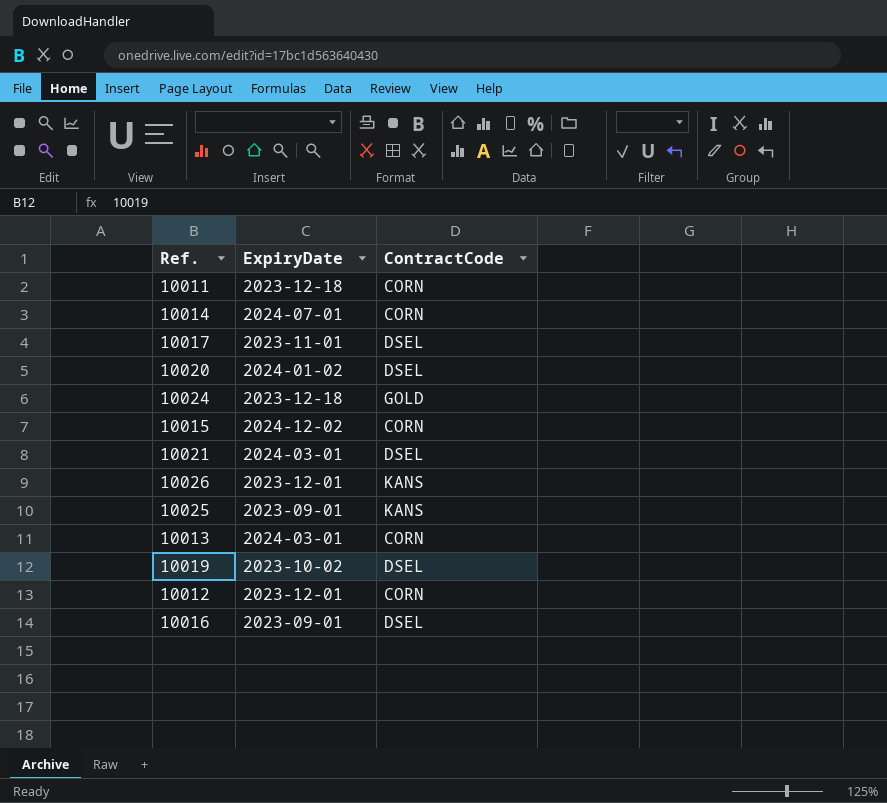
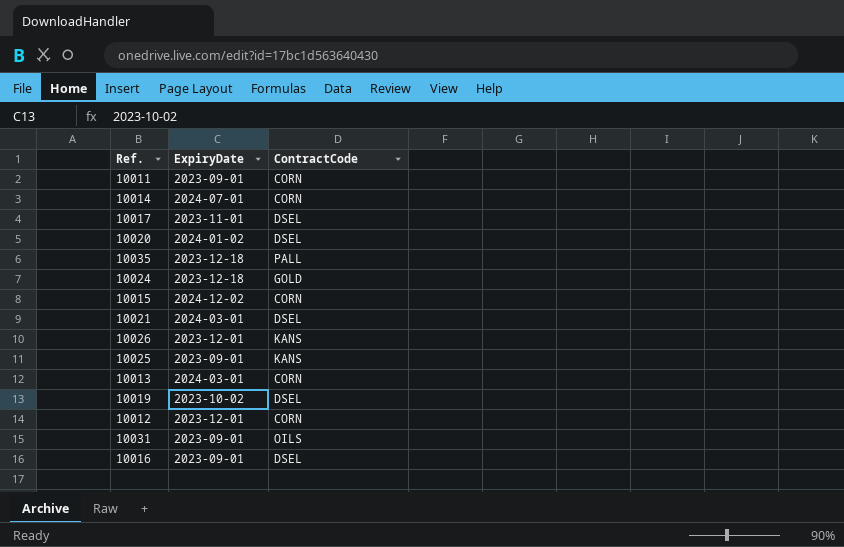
10011 | ExpiryDate: 2023-12-18 -> 2023-09-01
row 10035: none -> 2023-12-18 | PALL
row 10031: none -> 2023-09-01 | OILS

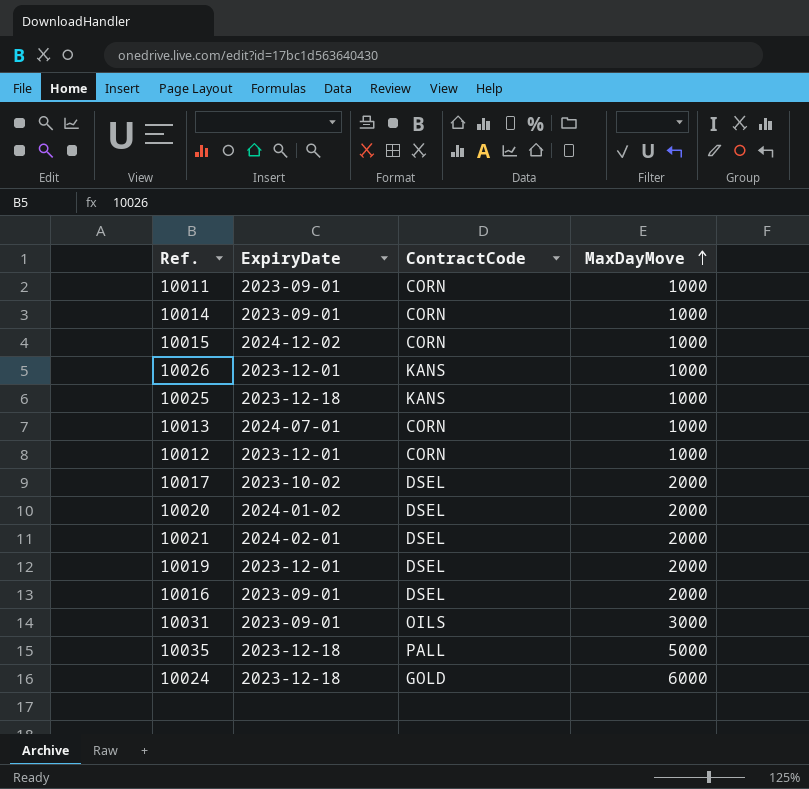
row order: none -> MaxDayMove ascending
column MaxDayMove | position: none -> 4
10014 | ExpiryDate: 2024-07-01 -> 2023-09-01
10025 | ExpiryDate: 2023-09-01 -> 2023-12-18
10013 | ExpiryDate: 2024-03-01 -> 2024-07-01
10017 | ExpiryDate: 2023-11-01 -> 2023-10-02
10021 | ExpiryDate: 2024-03-01 -> 2024-02-01
10019 | ExpiryDate: 2023-10-02 -> 2023-12-01

